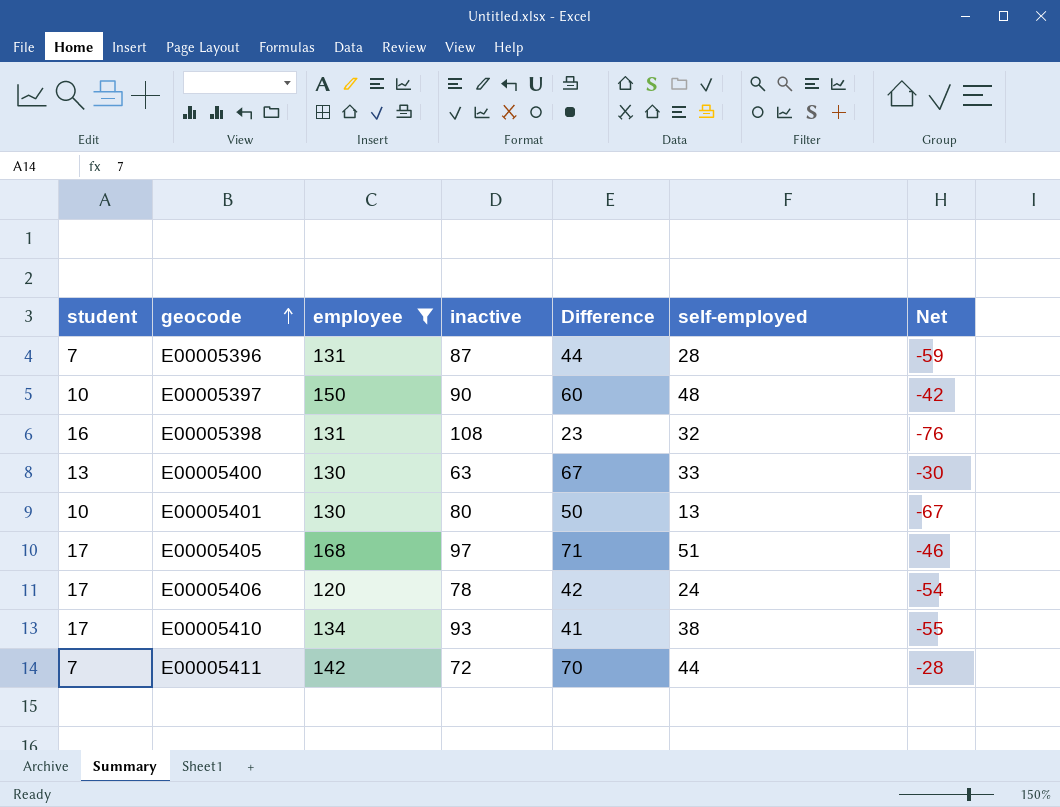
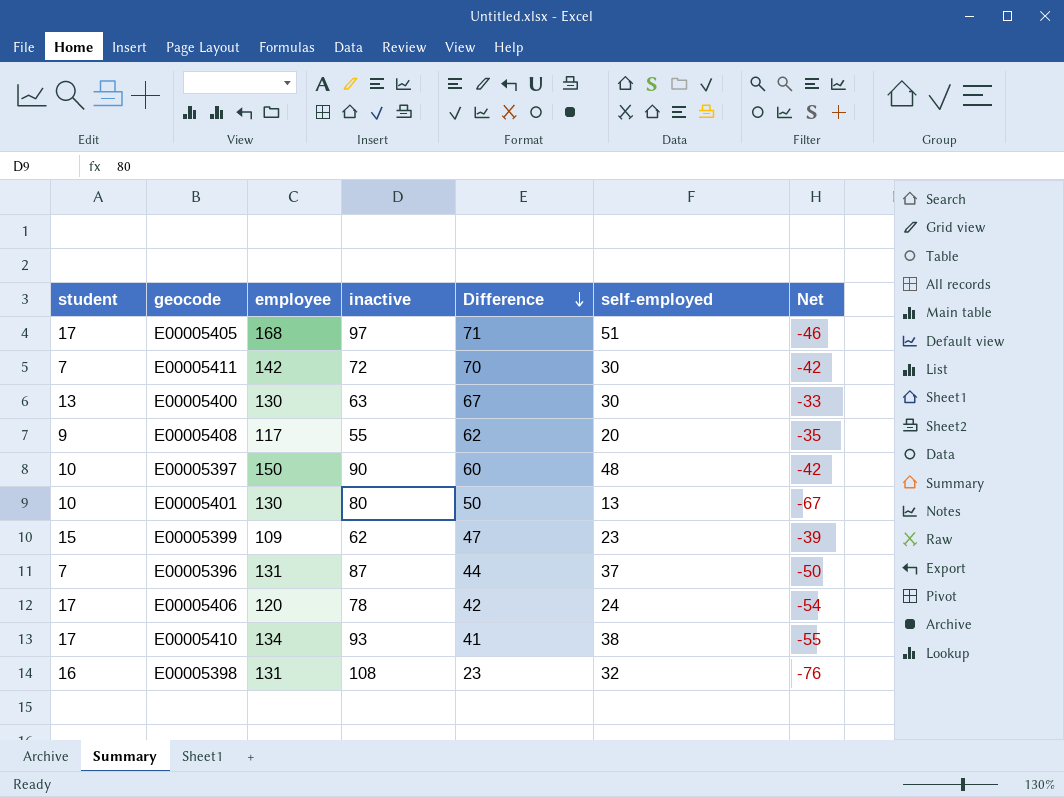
filter: employee >= 120 -> none
row order: geocode ascending -> Difference descending
E00005411 | self-employed: 44 -> 30
E00005411 | Net: -28 -> -42
E00005400 | self-employed: 33 -> 30
E00005400 | Net: -30 -> -33
E00005396 | self-employed: 28 -> 37
E00005396 | Net: -59 -> -50

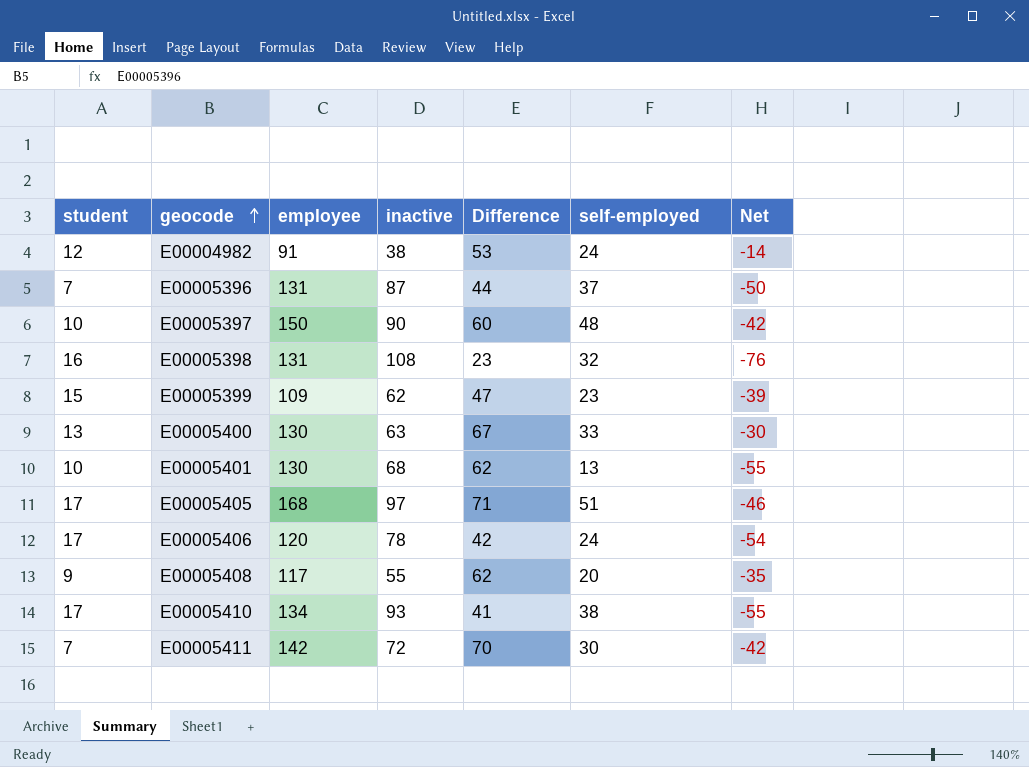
row order: Difference descending -> geocode ascending
row E00004982: none -> 12 | 91 | 38 | 53 | 24 | -14
E00005400 | self-employed: 30 -> 33
E00005400 | Net: -33 -> -30
E00005401 | inactive: 80 -> 68
E00005401 | Difference: 50 -> 62
E00005401 | Net: -67 -> -55

